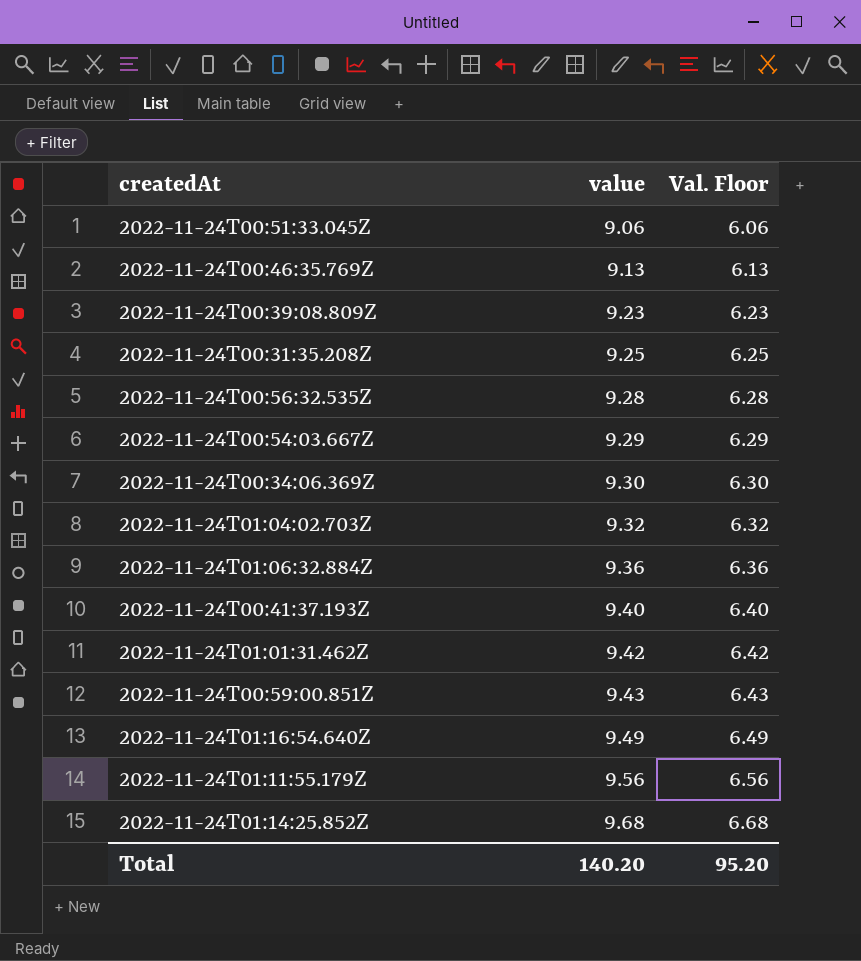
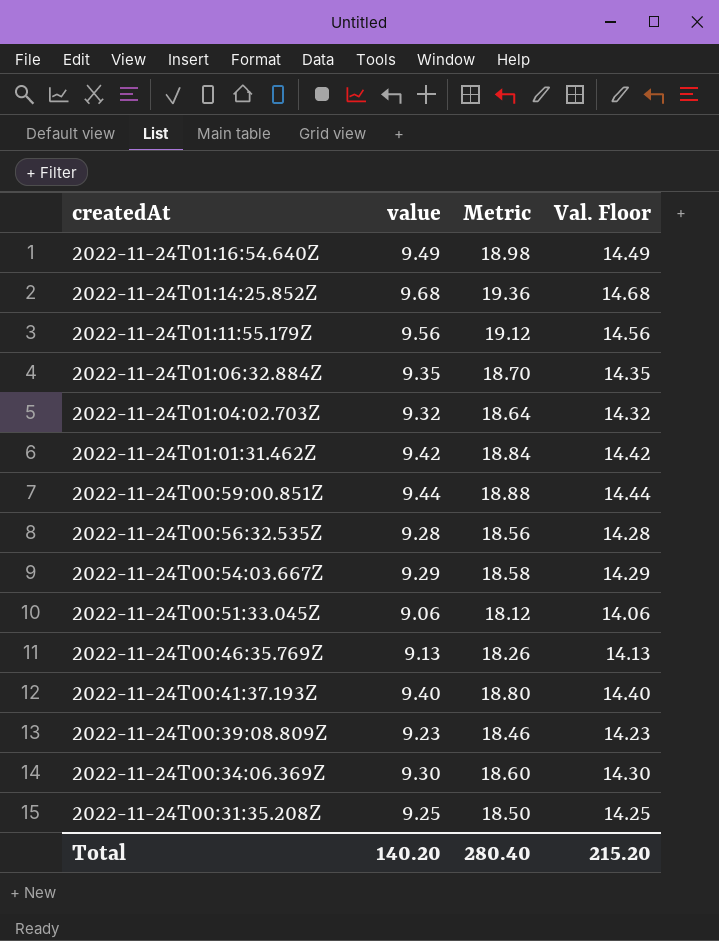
row order: value ascending -> createdAt descending
column Metric | formula: none -> [value] * 2
column Val. Floor | formula: [value] - 3 -> [value] + 5
2022-11-24T01:06:32.884Z | value: 9.36 -> 9.35
2022-11-24T00:59:00.851Z | value: 9.43 -> 9.44
Total | Val. Floor: 95.20 -> 215.20

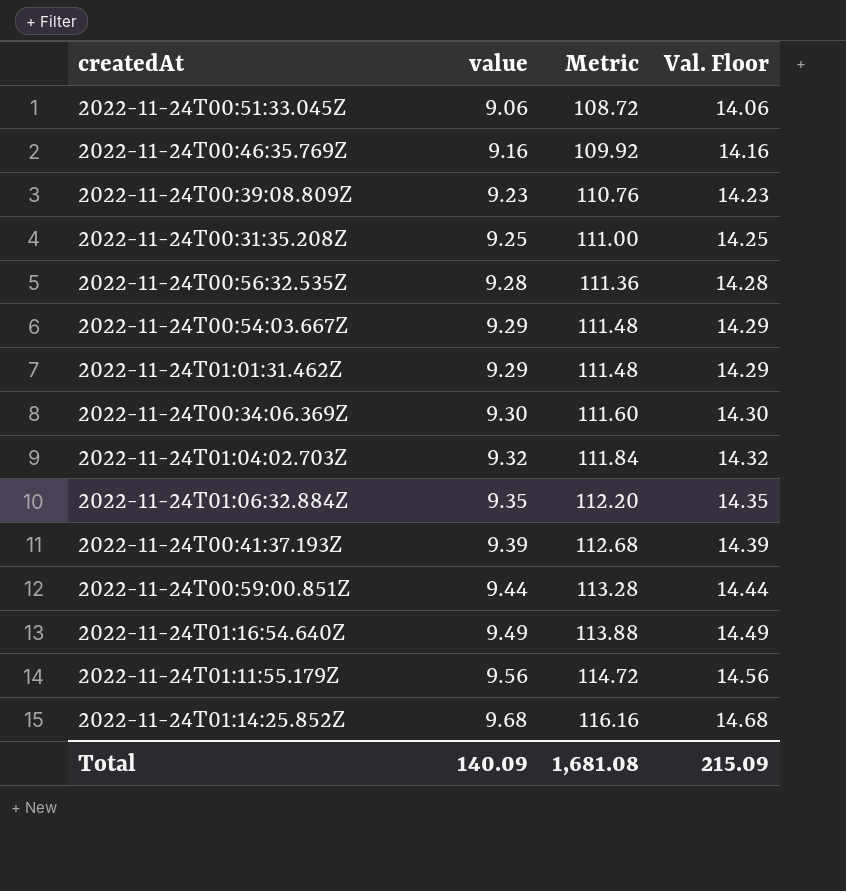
row order: createdAt descending -> value ascending
column Metric | formula: [value] * 2 -> [value] * 12
2022-11-24T00:46:35.769Z | value: 9.13 -> 9.16
2022-11-24T00:46:35.769Z | Val. Floor: 14.13 -> 14.16
2022-11-24T01:01:31.462Z | value: 9.42 -> 9.29
2022-11-24T01:01:31.462Z | Val. Floor: 14.42 -> 14.29
2022-11-24T00:41:37.193Z | value: 9.40 -> 9.39
2022-11-24T00:41:37.193Z | Val. Floor: 14.40 -> 14.39
Total | value: 140.20 -> 140.09
Total | Metric: 280.40 -> 1,681.08
Total | Val. Floor: 215.20 -> 215.09

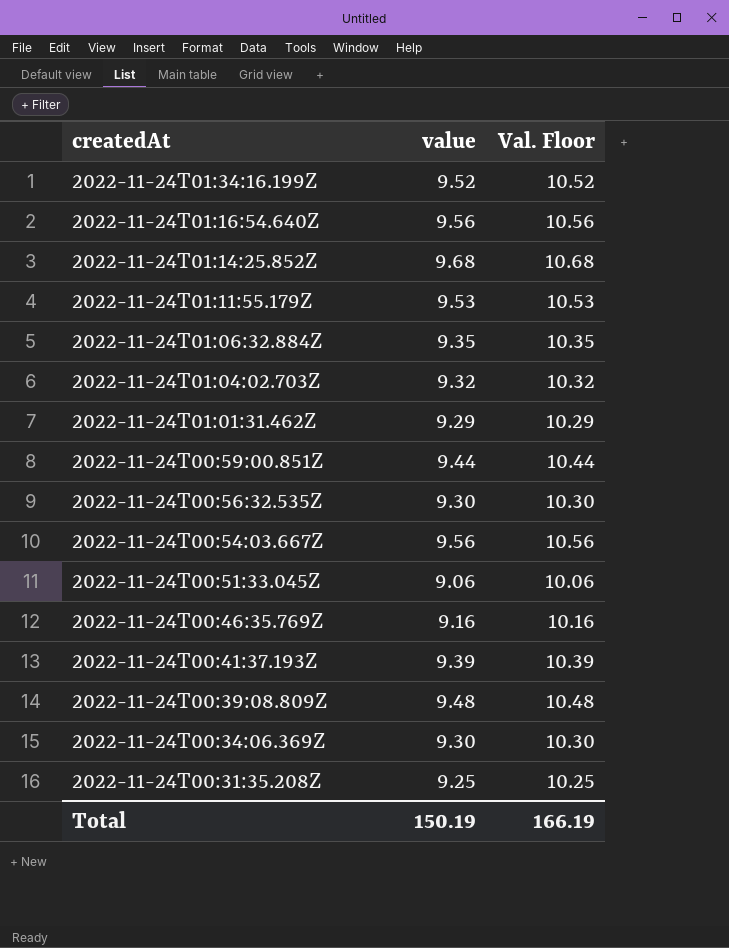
row order: value ascending -> createdAt descending
column Metric | formula: [value] * 12 -> none
column Val. Floor | formula: [value] + 5 -> [value] + 1
row 2022-11-24T01:34:16.199Z: none -> 9.52 | 10.52
2022-11-24T01:16:54.640Z | value: 9.49 -> 9.56
2022-11-24T01:11:55.179Z | value: 9.56 -> 9.53
2022-11-24T00:56:32.535Z | value: 9.28 -> 9.30
2022-11-24T00:54:03.667Z | value: 9.29 -> 9.56
2022-11-24T00:39:08.809Z | value: 9.23 -> 9.48
Total | value: 140.09 -> 150.19
Total | Val. Floor: 215.09 -> 166.19

